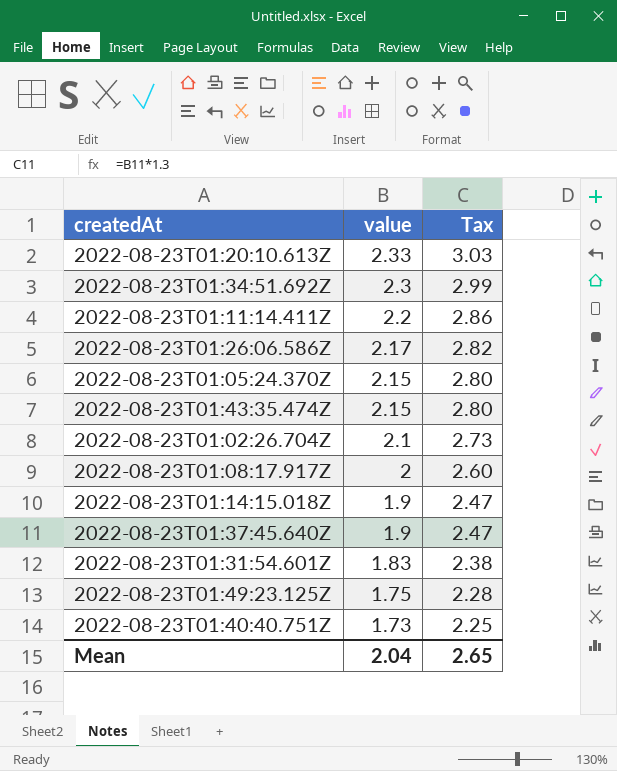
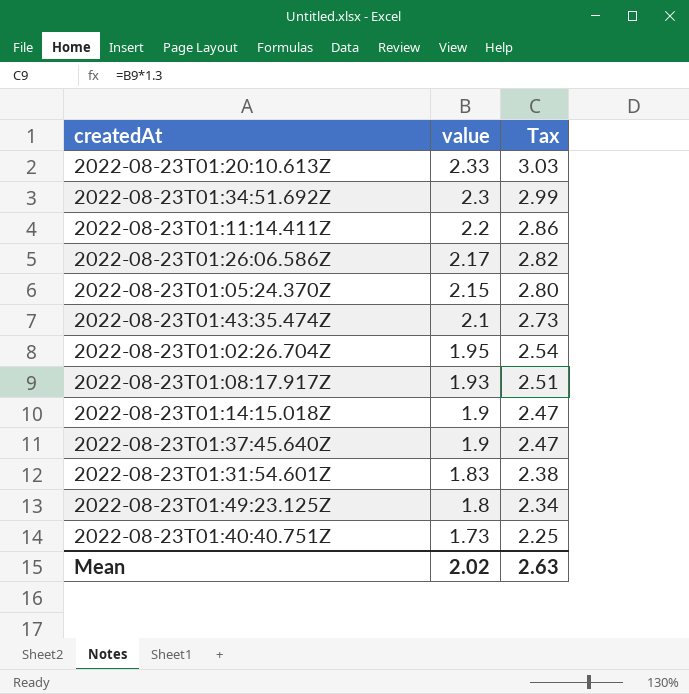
2022-08-23T01:43:35.474Z | value: 2.15 -> 2.1
2022-08-23T01:43:35.474Z | Tax: 2.80 -> 2.73
2022-08-23T01:02:26.704Z | value: 2.1 -> 1.95
2022-08-23T01:02:26.704Z | Tax: 2.73 -> 2.54
2022-08-23T01:08:17.917Z | value: 2 -> 1.93
2022-08-23T01:08:17.917Z | Tax: 2.60 -> 2.51
2022-08-23T01:49:23.125Z | value: 1.75 -> 1.8
2022-08-23T01:49:23.125Z | Tax: 2.28 -> 2.34
Mean | value: 2.04 -> 2.02
Mean | Tax: 2.65 -> 2.63

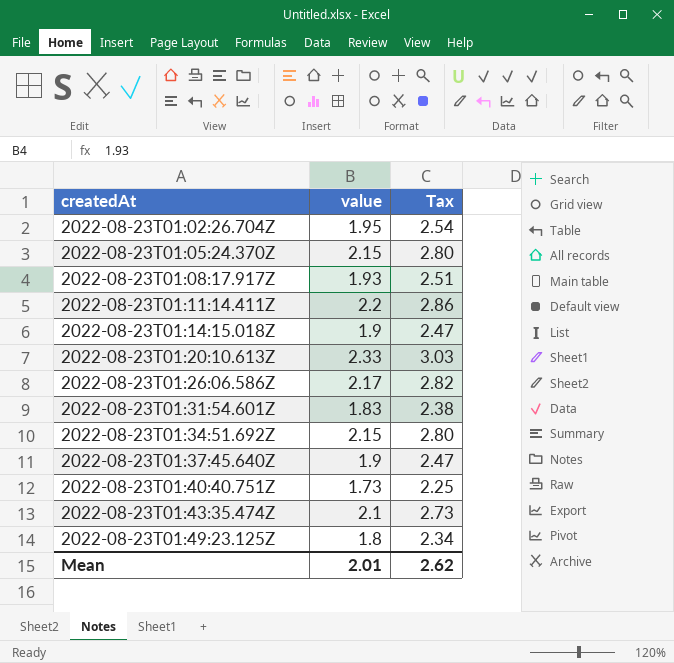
row order: value descending -> createdAt ascending
2022-08-23T01:34:51.692Z | value: 2.3 -> 2.15
2022-08-23T01:34:51.692Z | Tax: 2.99 -> 2.80
Mean | value: 2.02 -> 2.01
Mean | Tax: 2.63 -> 2.62

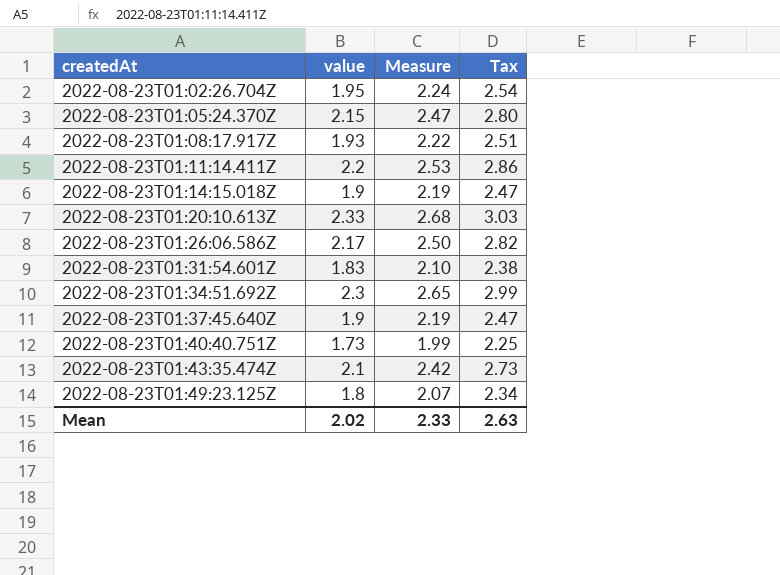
column Measure | formula: none -> [value] * 1.15
2022-08-23T01:34:51.692Z | value: 2.15 -> 2.3
2022-08-23T01:34:51.692Z | Tax: 2.80 -> 2.99
Mean | value: 2.01 -> 2.02
Mean | Tax: 2.62 -> 2.63

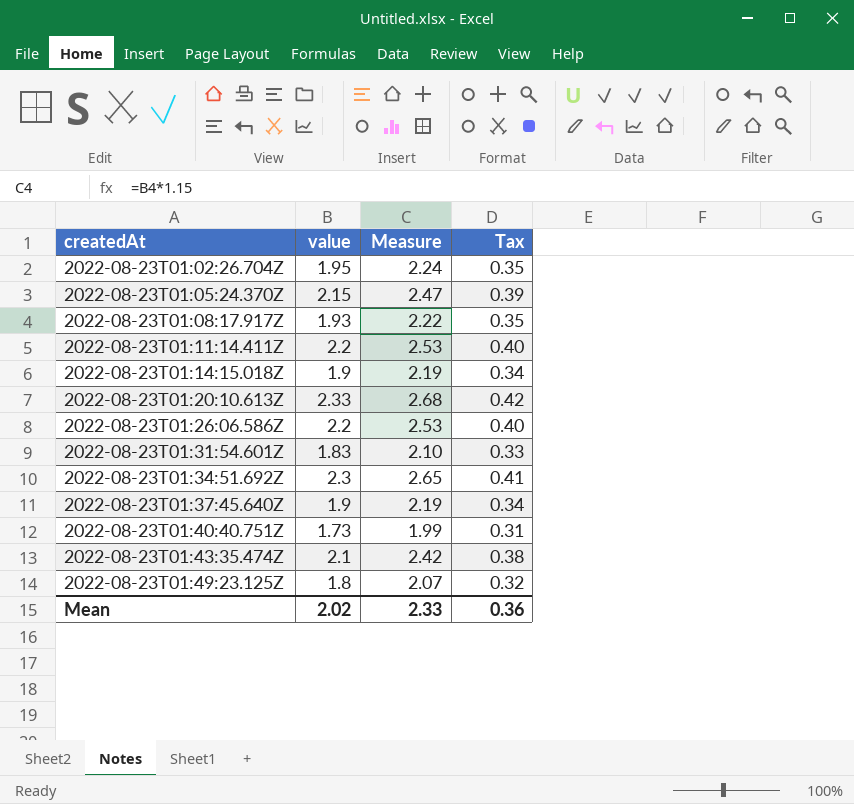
column Tax | formula: [value] * 1.3 -> [value] * 0.18
2022-08-23T01:26:06.586Z | value: 2.17 -> 2.2
2022-08-23T01:26:06.586Z | Measure: 2.50 -> 2.53
Mean | Tax: 2.63 -> 0.36

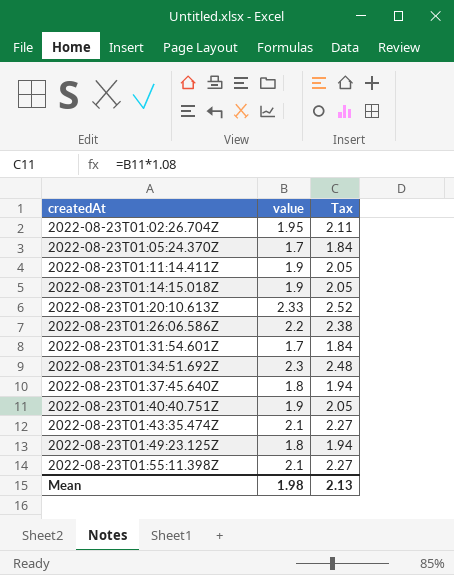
column Measure | formula: [value] * 1.15 -> none
column Tax | formula: [value] * 0.18 -> [value] * 1.08
row 2022-08-23T01:08:17.917Z: 1.93 | 2.22 | 0.35 -> none
2022-08-23T01:05:24.370Z | value: 2.15 -> 1.7
2022-08-23T01:11:14.411Z | value: 2.2 -> 1.9
2022-08-23T01:31:54.601Z | value: 1.83 -> 1.7
2022-08-23T01:37:45.640Z | value: 1.9 -> 1.8
2022-08-23T01:40:40.751Z | value: 1.73 -> 1.9
row 2022-08-23T01:55:11.398Z: none -> 2.1 | 2.27
Mean | value: 2.02 -> 1.98
Mean | Tax: 0.36 -> 2.13

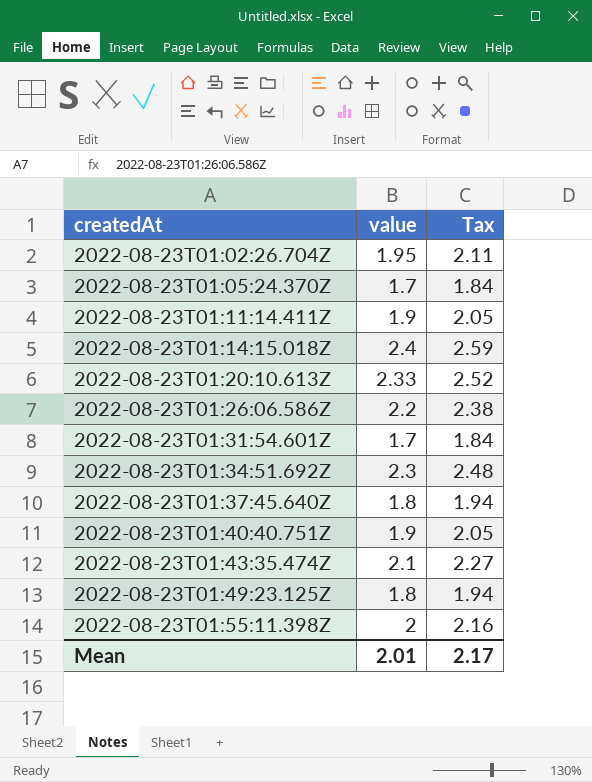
2022-08-23T01:14:15.018Z | value: 1.9 -> 2.4
2022-08-23T01:14:15.018Z | Tax: 2.05 -> 2.59
2022-08-23T01:55:11.398Z | value: 2.1 -> 2
2022-08-23T01:55:11.398Z | Tax: 2.27 -> 2.16
Mean | value: 1.98 -> 2.01
Mean | Tax: 2.13 -> 2.17

